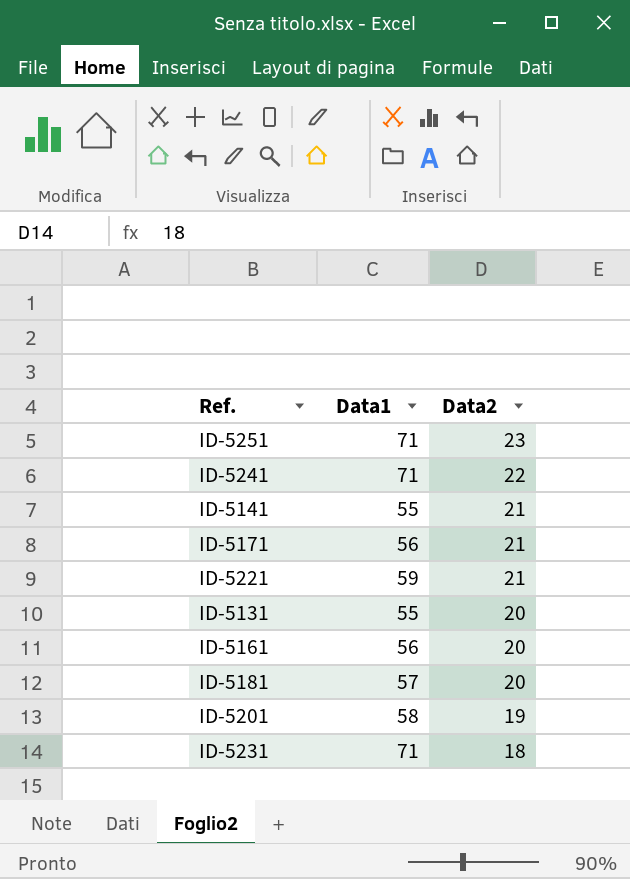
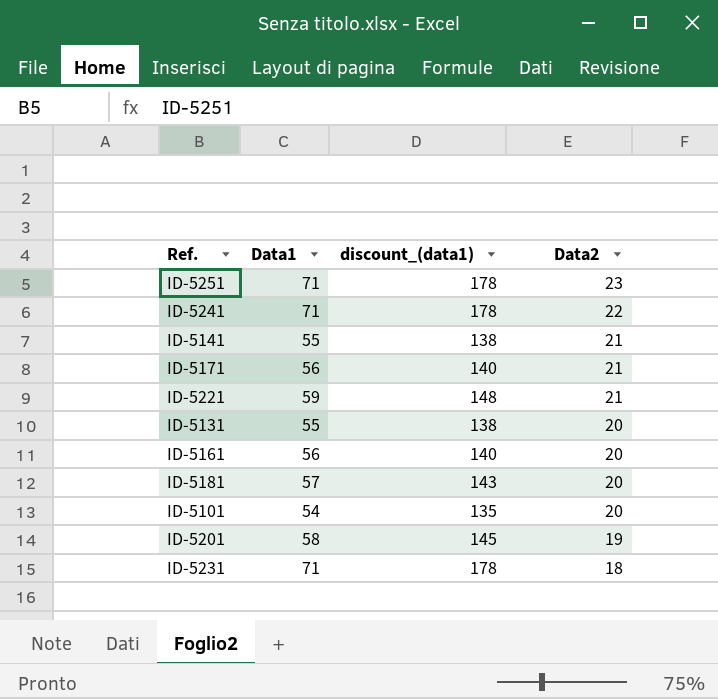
column discount_(data1) | formula: none -> [Data1] * 2.5
row ID-5101: none -> 54 | 135 | 20

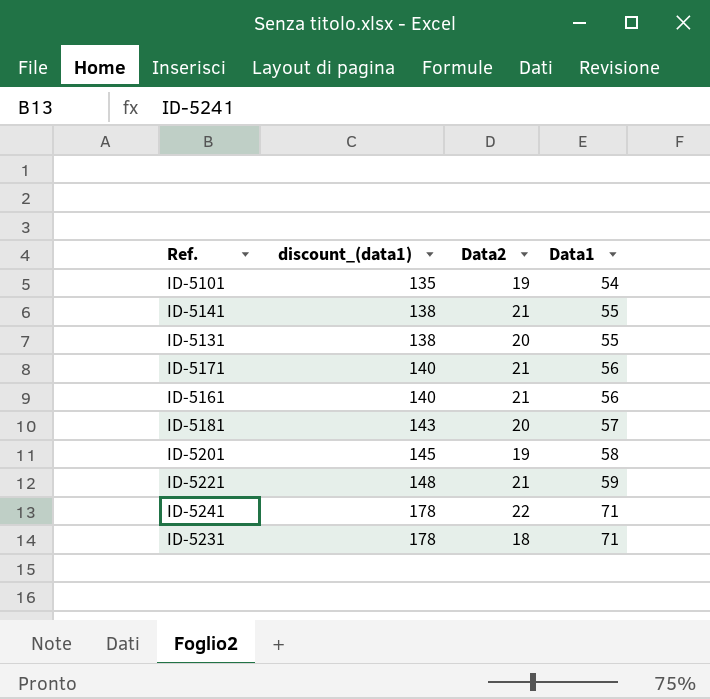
row order: Data2 descending -> discount_(data1) ascending
column Data1 | position: 2 -> 4
row ID-5251: 71 | 178 | 23 -> none
ID-5101 | Data2: 20 -> 19
ID-5161 | Data2: 20 -> 21

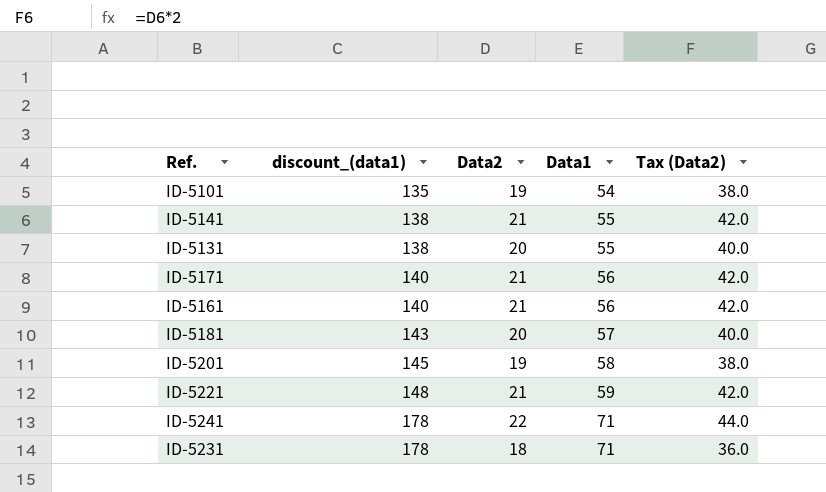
column Tax (Data2) | formula: none -> [Data2] * 2

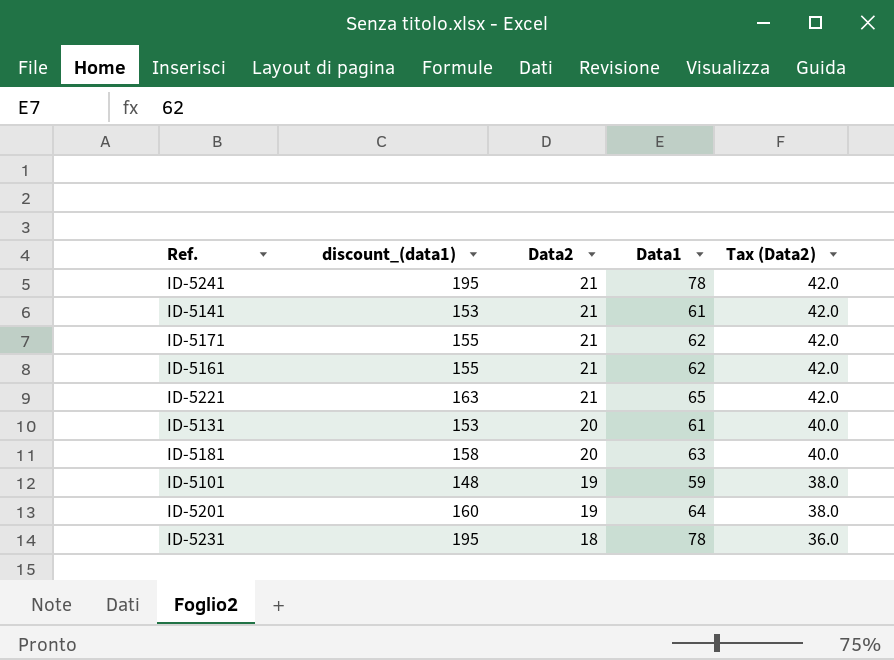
row order: discount_(data1) ascending -> Data2 descending
ID-5241 | discount_(data1): 178 -> 195
ID-5241 | Data2: 22 -> 21
ID-5241 | Data1: 71 -> 78
ID-5241 | Tax (Data2): 44.0 -> 42.0
ID-5141 | discount_(data1): 138 -> 153
ID-5141 | Data1: 55 -> 61
ID-5171 | discount_(data1): 140 -> 155
ID-5171 | Data1: 56 -> 62
ID-5161 | discount_(data1): 140 -> 155
ID-5161 | Data1: 56 -> 62
ID-5221 | discount_(data1): 148 -> 163
ID-5221 | Data1: 59 -> 65
ID-5131 | discount_(data1): 138 -> 153
ID-5131 | Data1: 55 -> 61
ID-5181 | discount_(data1): 143 -> 158
ID-5181 | Data1: 57 -> 63
ID-5101 | discount_(data1): 135 -> 148
ID-5101 | Data1: 54 -> 59
ID-5201 | discount_(data1): 145 -> 160
ID-5201 | Data1: 58 -> 64
ID-5231 | discount_(data1): 178 -> 195
ID-5231 | Data1: 71 -> 78

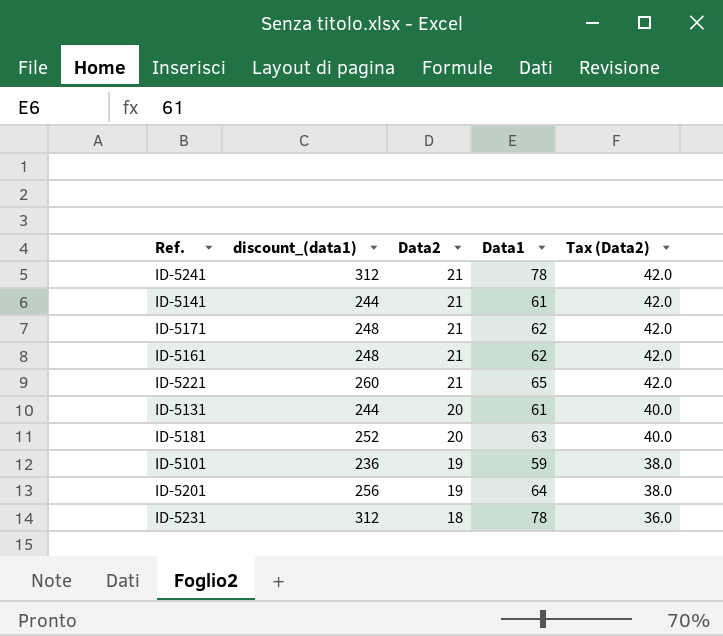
column discount_(data1) | formula: [Data1] * 2.5 -> [Data1] * 4

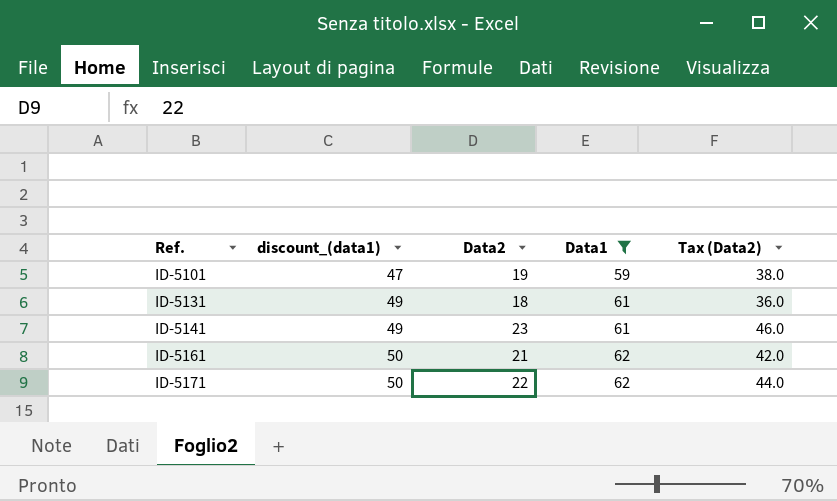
filter: none -> Data1 <= 62
row order: Data2 descending -> Ref. ascending
column discount_(data1) | formula: [Data1] * 4 -> [Data1] * 0.8
ID-5131 | Data2: 20 -> 18
ID-5131 | Tax (Data2): 40.0 -> 36.0
ID-5141 | Data2: 21 -> 23
ID-5141 | Tax (Data2): 42.0 -> 46.0
ID-5171 | Data2: 21 -> 22
ID-5171 | Tax (Data2): 42.0 -> 44.0

